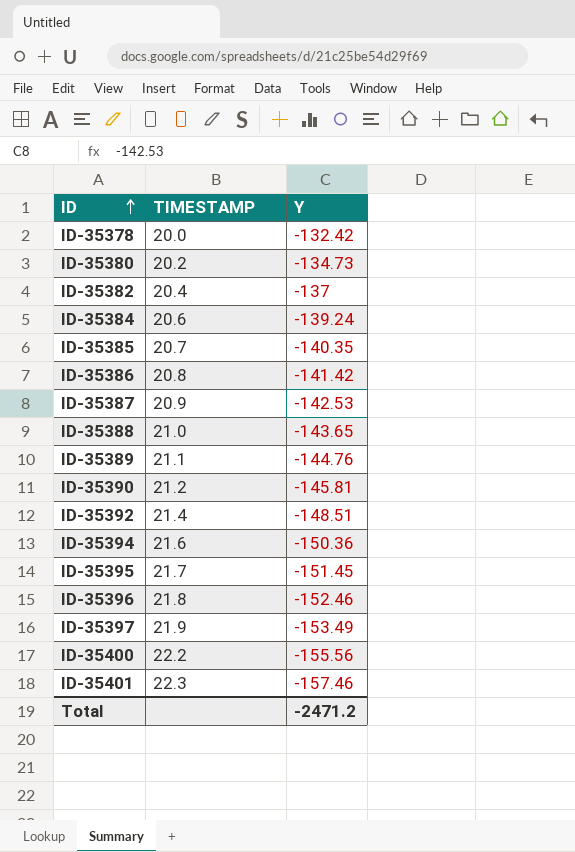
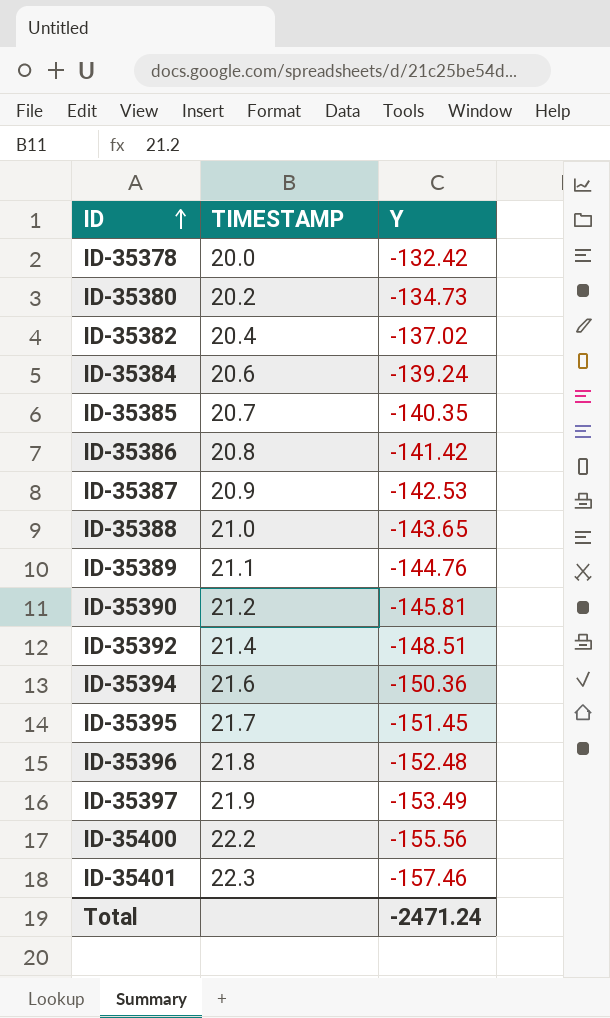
ID-35382 | Y: -137 -> -137.02
ID-35396 | Y: -152.46 -> -152.48
Total | Y: -2471.2 -> -2471.24

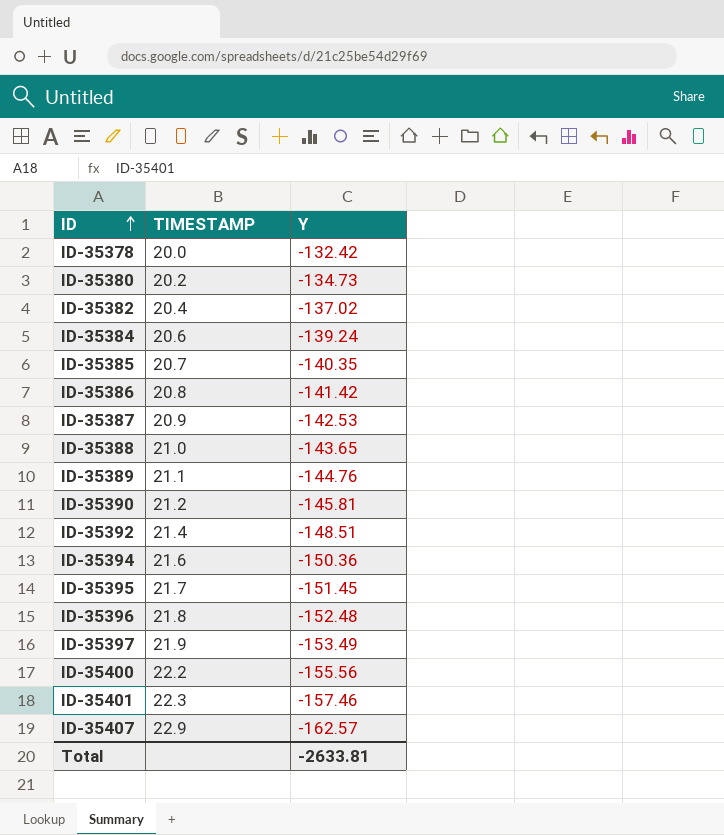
row ID-35407: none -> 22.9 | -162.57
Total | Y: -2471.24 -> -2633.81

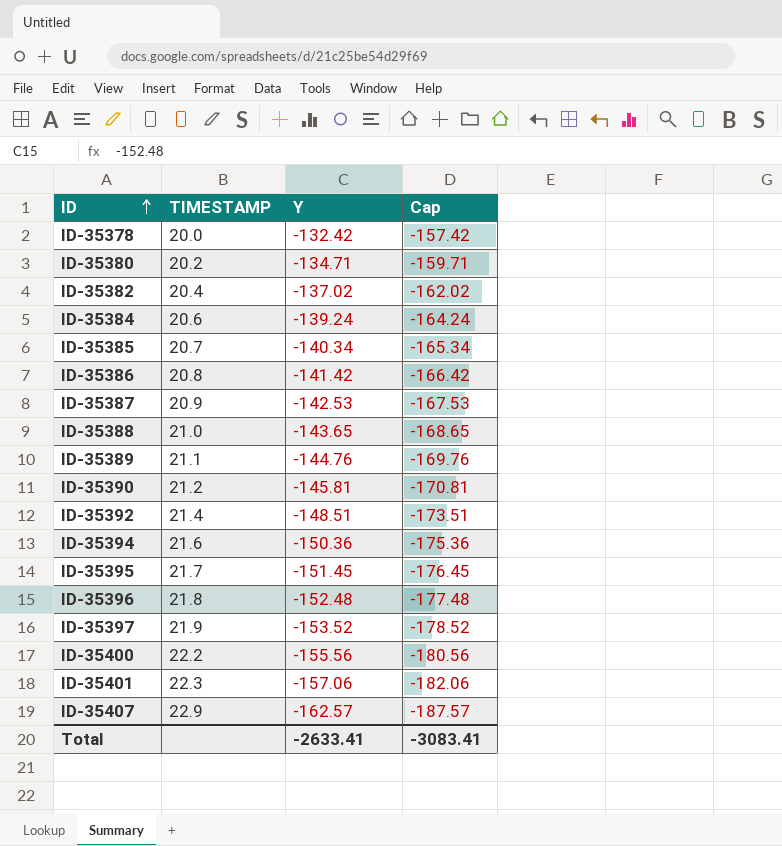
column Cap | formula: none -> [Y] - 25
ID-35380 | Y: -134.73 -> -134.71
ID-35385 | Y: -140.35 -> -140.34
ID-35397 | Y: -153.49 -> -153.52
ID-35401 | Y: -157.46 -> -157.06
Total | Y: -2633.81 -> -2633.41

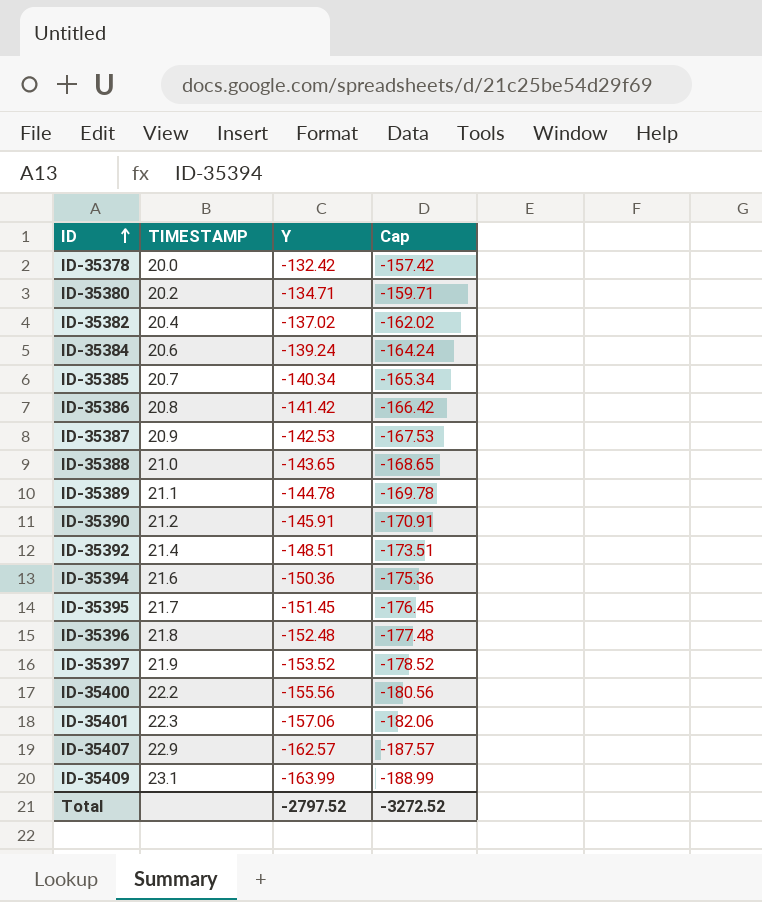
ID-35389 | Y: -144.76 -> -144.78
ID-35389 | Cap: -169.76 -> -169.78
ID-35390 | Y: -145.81 -> -145.91
ID-35390 | Cap: -170.81 -> -170.91
row ID-35409: none -> 23.1 | -163.99 | -188.99
Total | Y: -2633.41 -> -2797.52
Total | Cap: -3083.41 -> -3272.52

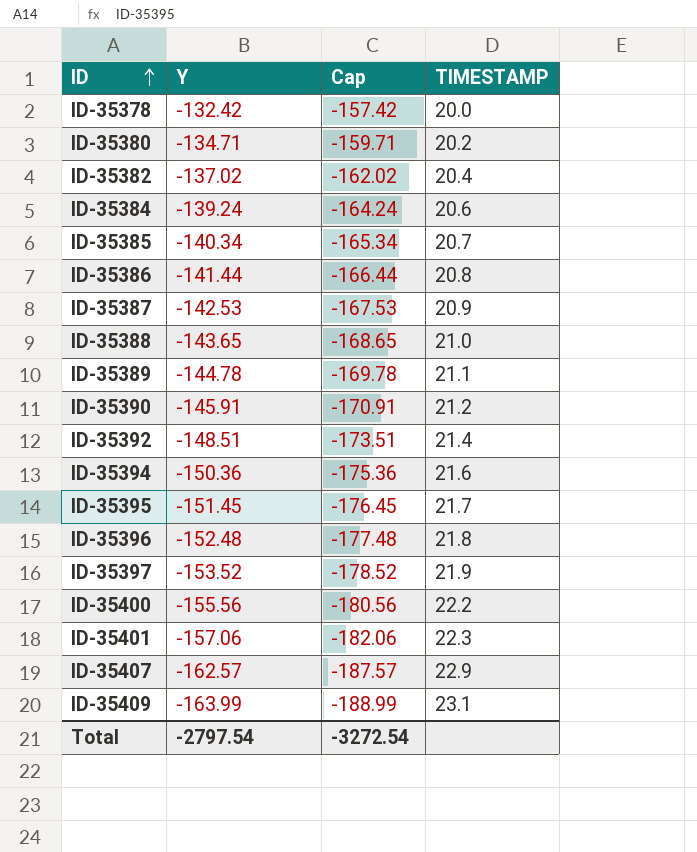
column TIMESTAMP | position: 2 -> 4
ID-35386 | Y: -141.42 -> -141.44
ID-35386 | Cap: -166.42 -> -166.44
Total | Y: -2797.52 -> -2797.54
Total | Cap: -3272.52 -> -3272.54

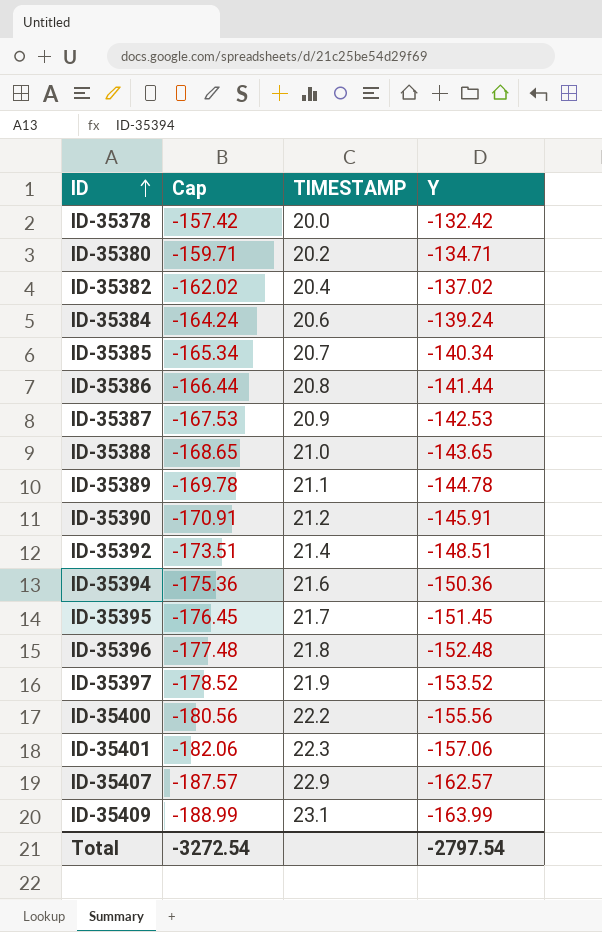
column Y | position: 2 -> 4

